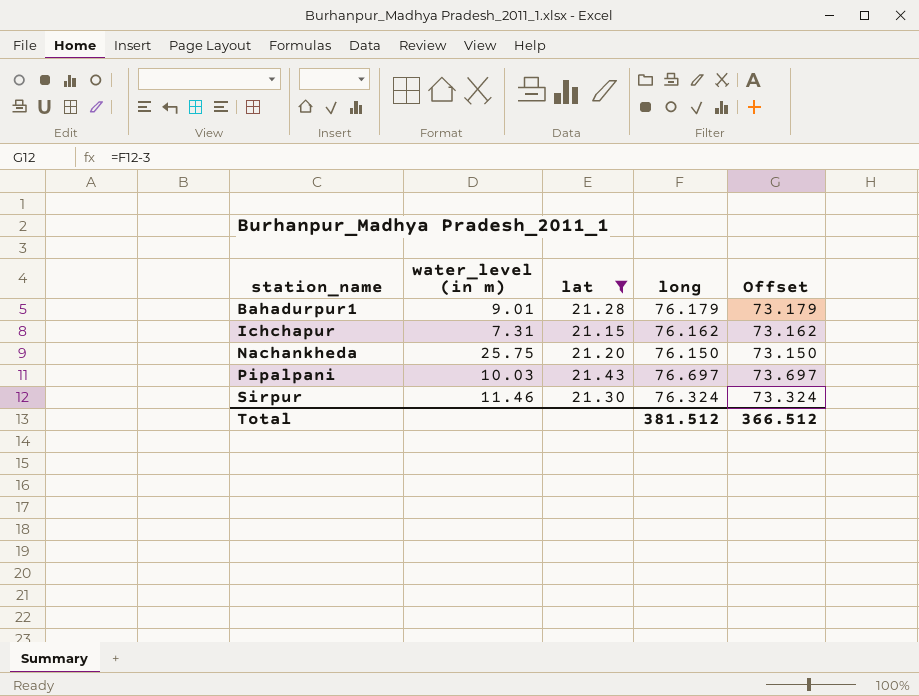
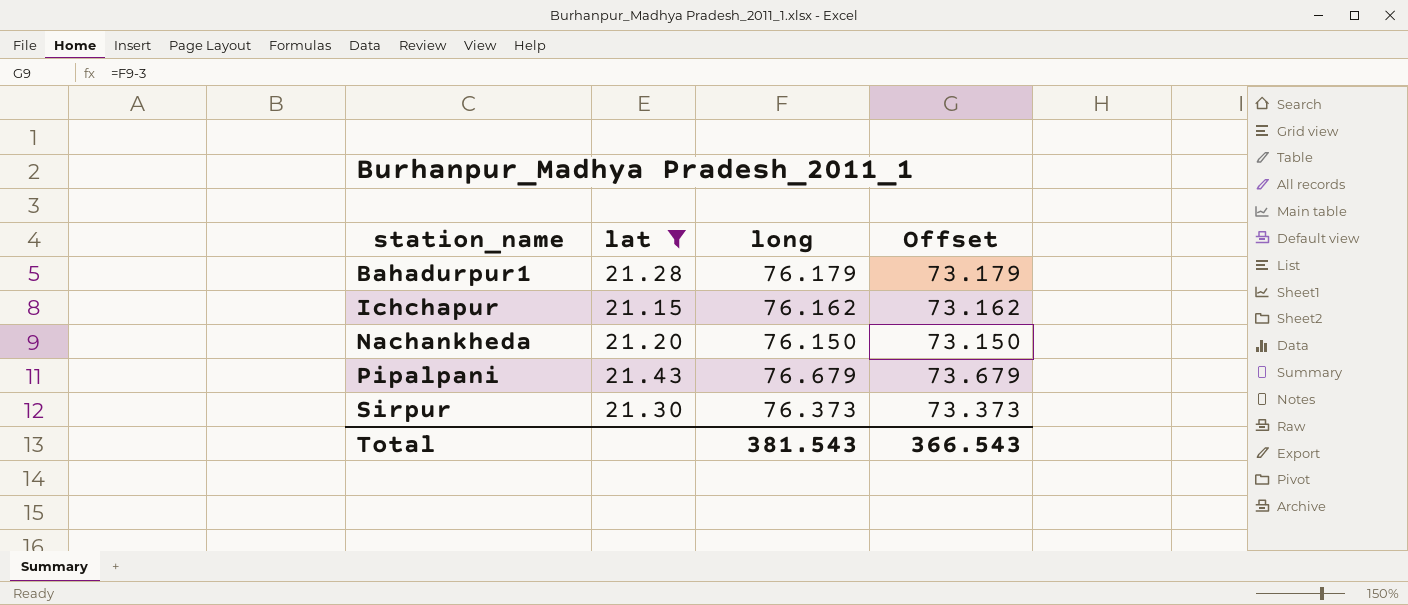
column water_level (in m) | position: 2 -> none
Pipalpani | long: 76.697 -> 76.679
Pipalpani | Offset: 73.697 -> 73.679
Sirpur | long: 76.324 -> 76.373
Sirpur | Offset: 73.324 -> 73.373
Total | long: 381.512 -> 381.543
Total | Offset: 366.512 -> 366.543

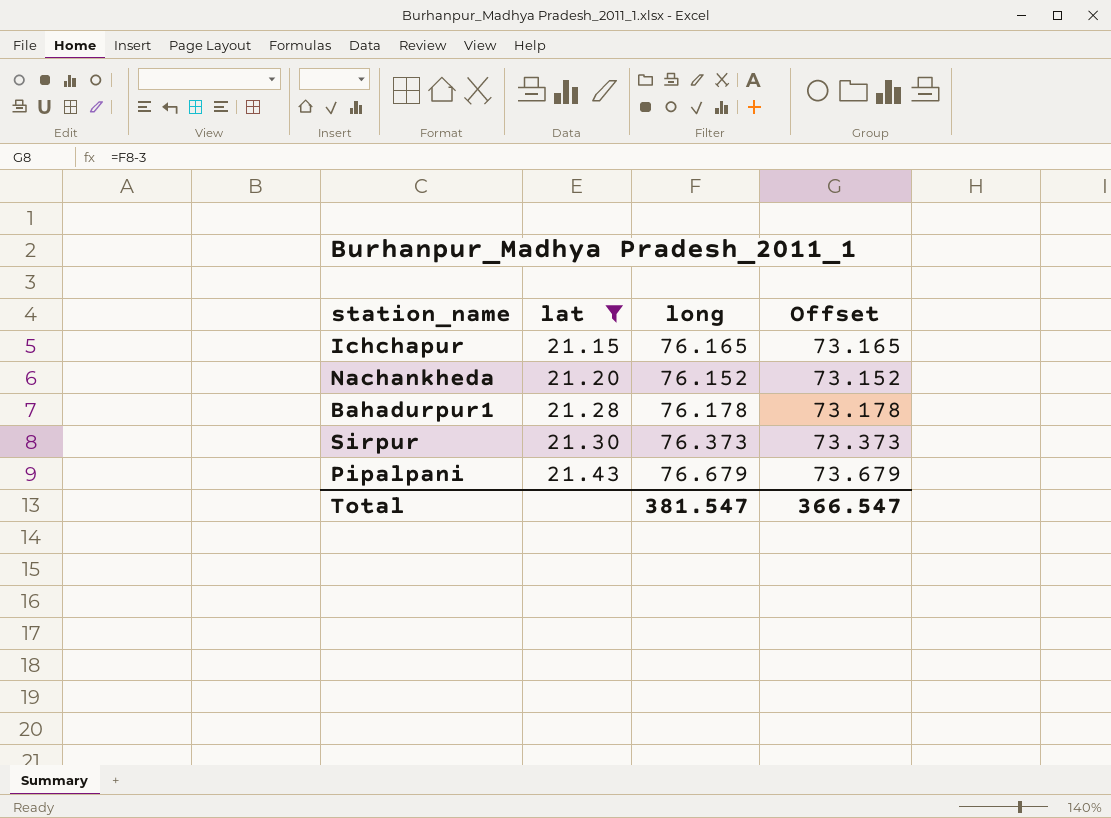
row order: station_name ascending -> lat ascending
Ichchapur | long: 76.162 -> 76.165
Ichchapur | Offset: 73.162 -> 73.165
Nachankheda | long: 76.150 -> 76.152
Nachankheda | Offset: 73.150 -> 73.152
Bahadurpur1 | long: 76.179 -> 76.178
Bahadurpur1 | Offset: 73.179 -> 73.178
Total | long: 381.543 -> 381.547
Total | Offset: 366.543 -> 366.547

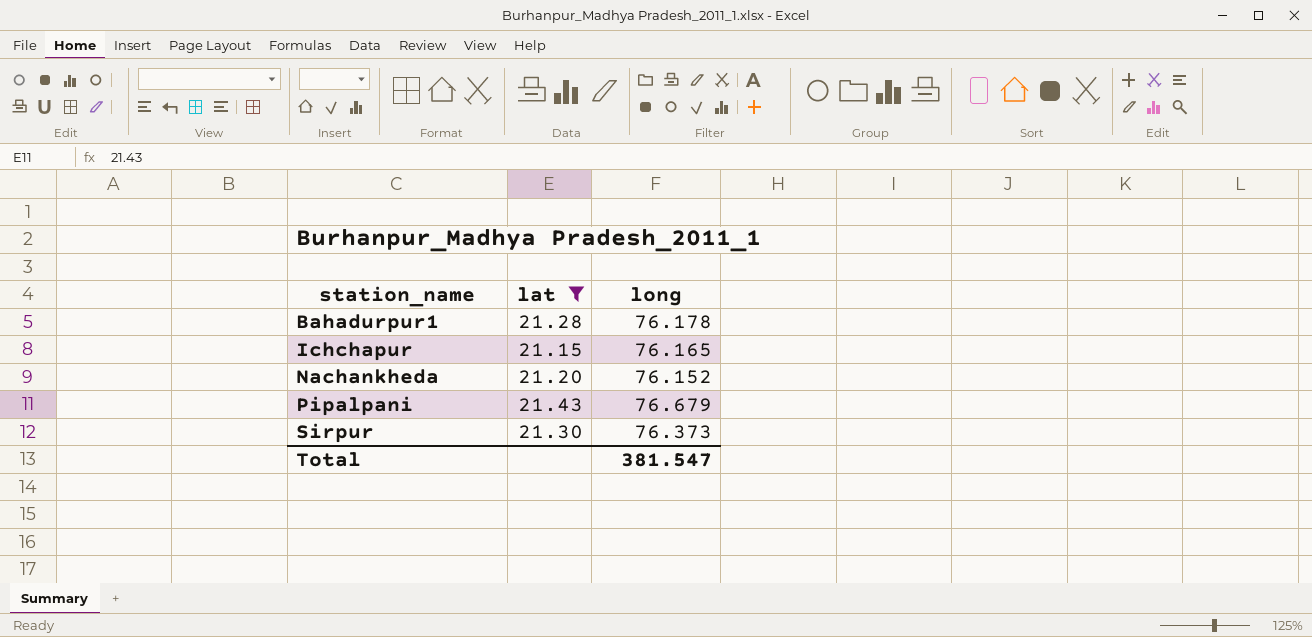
row order: lat ascending -> station_name ascending
column Offset | formula: [long] - 3 -> none

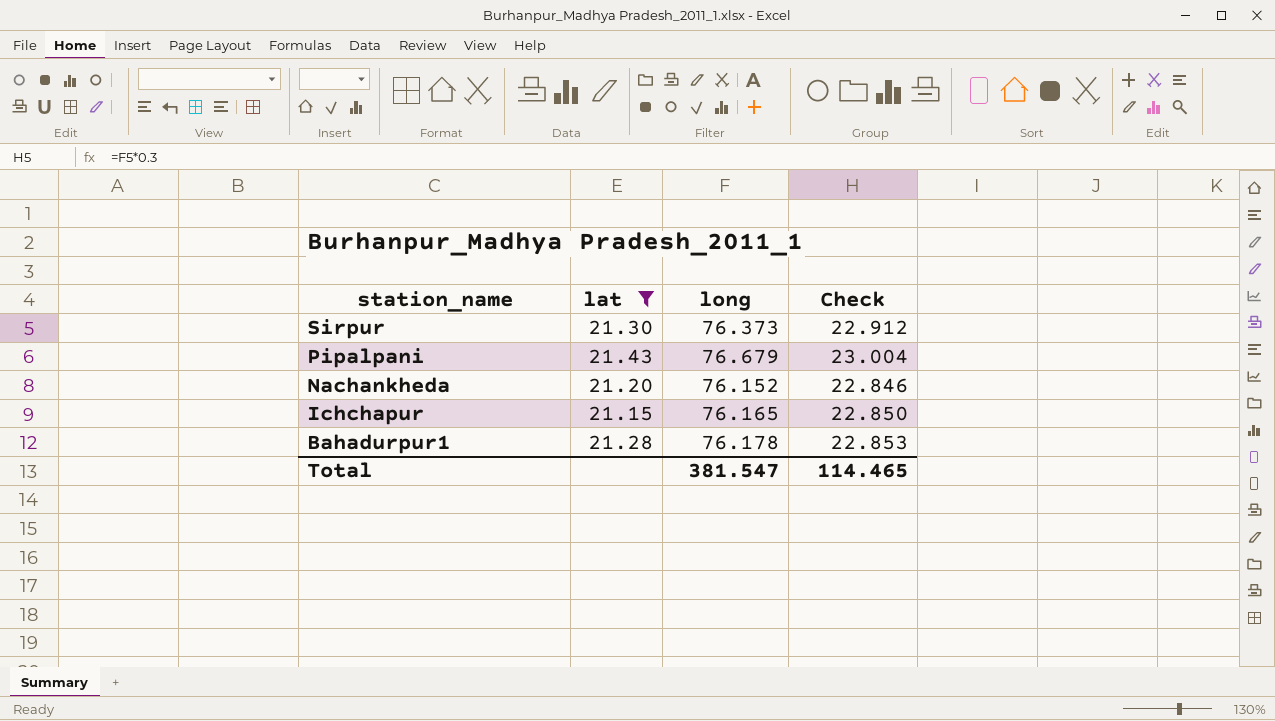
row order: station_name ascending -> station_name descending
column Check | formula: none -> [long] * 0.3

